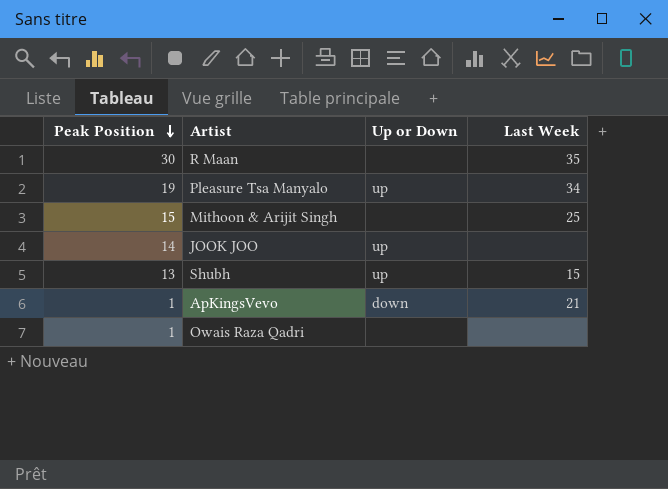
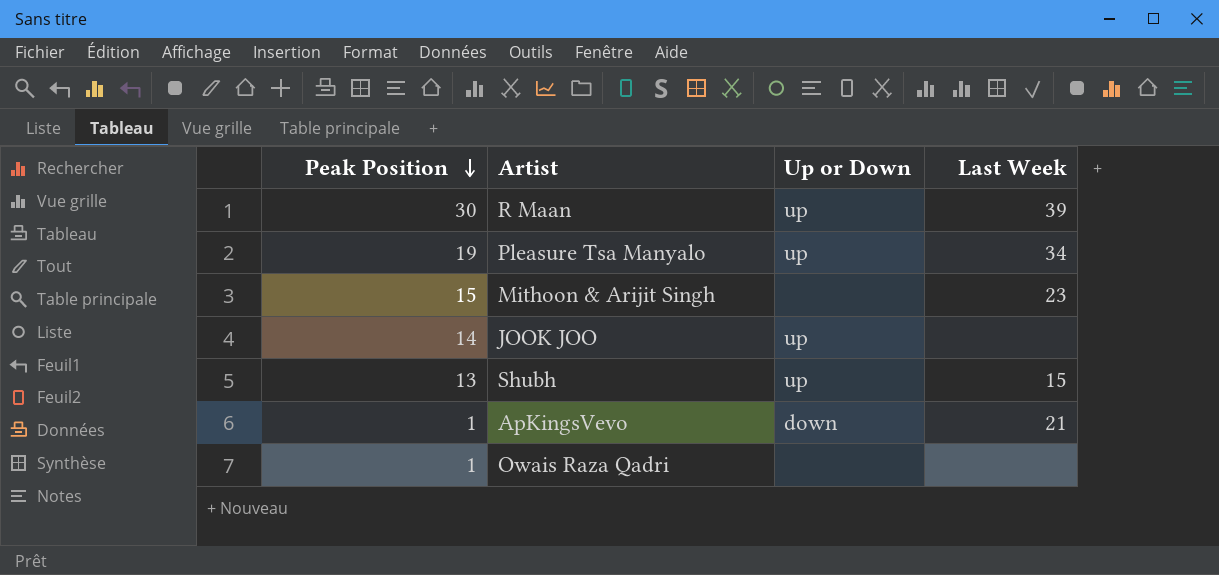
R Maan | Up or Down: none -> up
R Maan | Last Week: 35 -> 39
Mithoon & Arijit Singh | Last Week: 25 -> 23

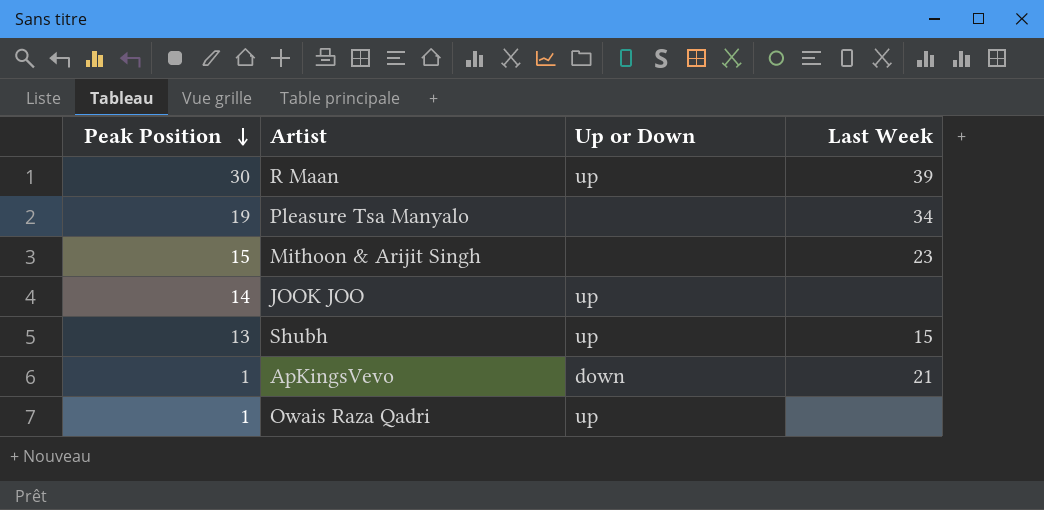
Pleasure Tsa Manyalo | Up or Down: up -> none
Owais Raza Qadri | Up or Down: none -> up

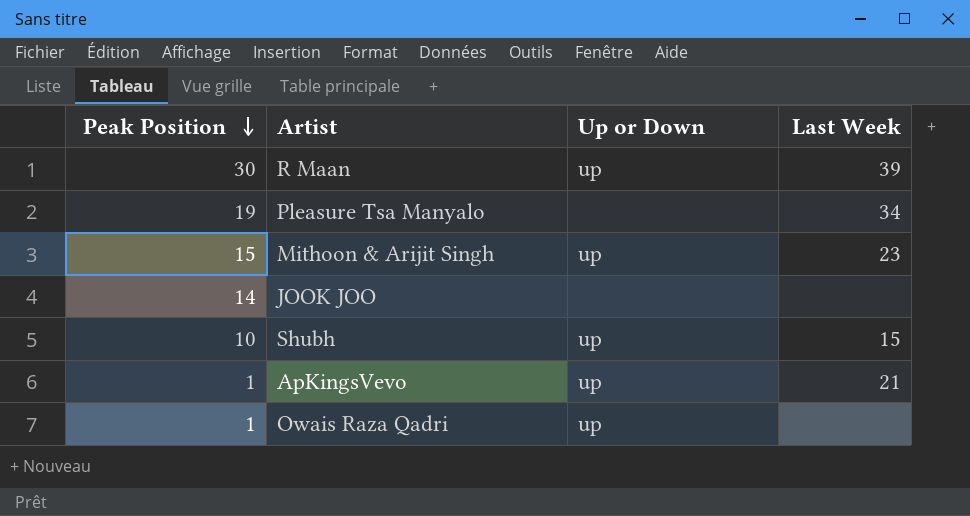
Mithoon & Arijit Singh | Up or Down: none -> up
JOOK JOO | Up or Down: up -> none
Shubh | Peak Position: 13 -> 10
ApKingsVevo | Up or Down: down -> up

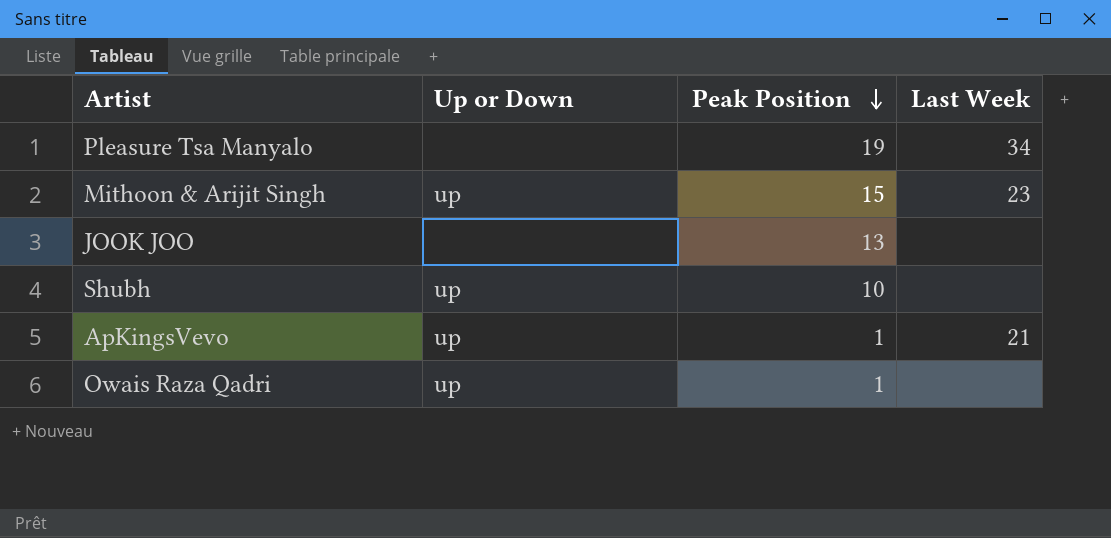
column Peak Position | position: 1 -> 3
row R Maan: 30 | up | 39 -> none
JOOK JOO | Peak Position: 14 -> 13
Shubh | Last Week: 15 -> none

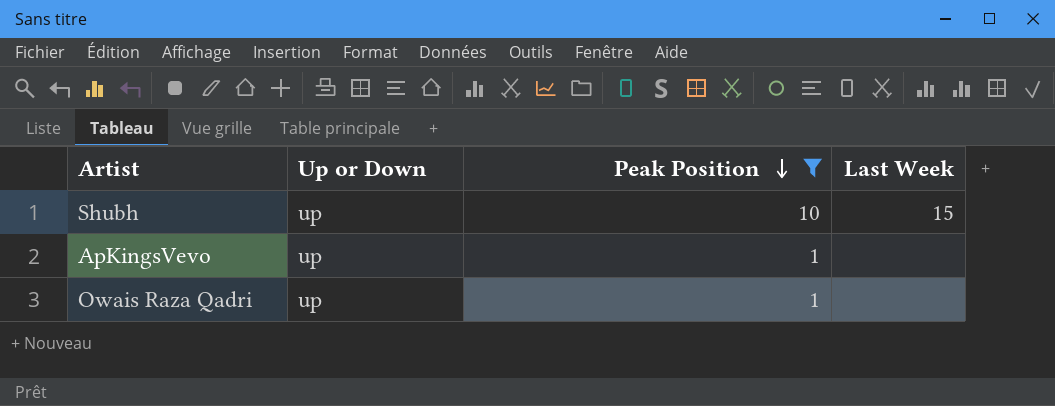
filter: none -> Peak Position <= 10
Shubh | Last Week: none -> 15
ApKingsVevo | Last Week: 21 -> none

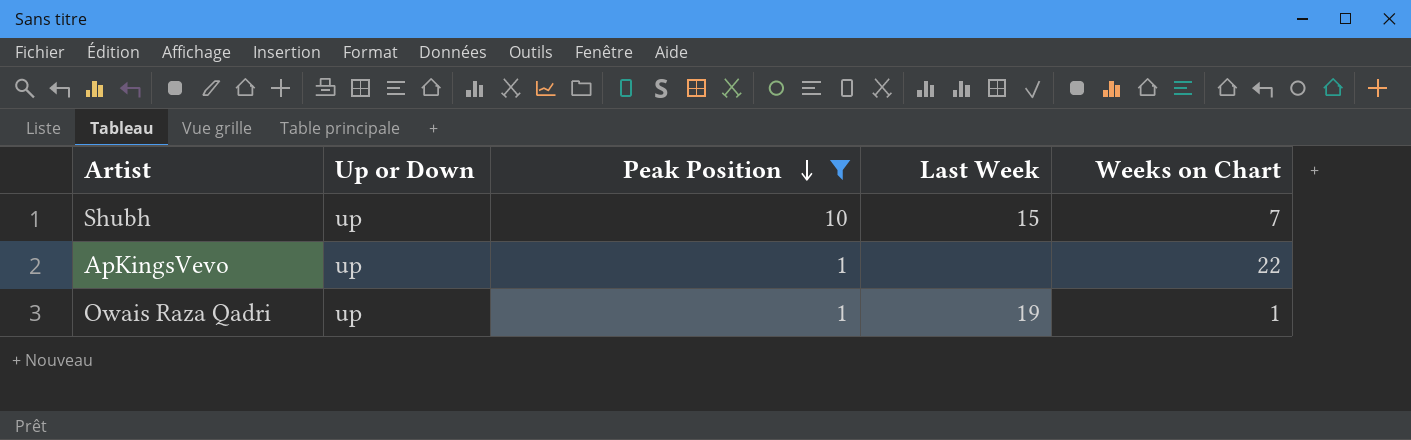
column Weeks on Chart | position: none -> 5
Owais Raza Qadri | Last Week: none -> 19

